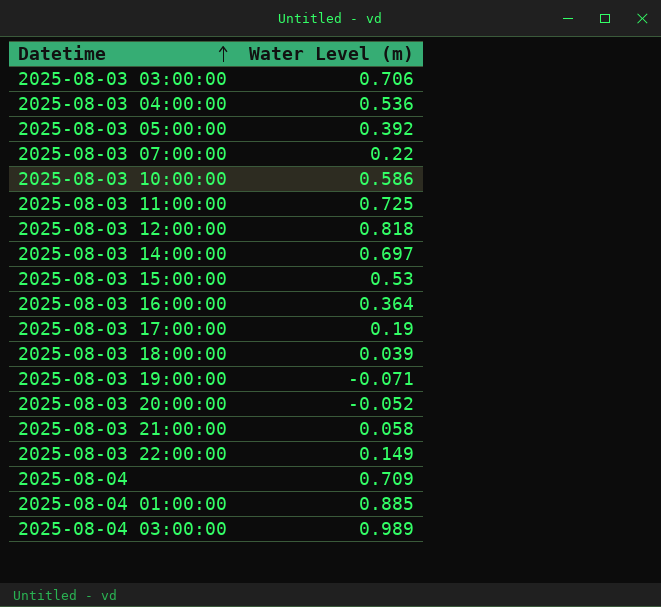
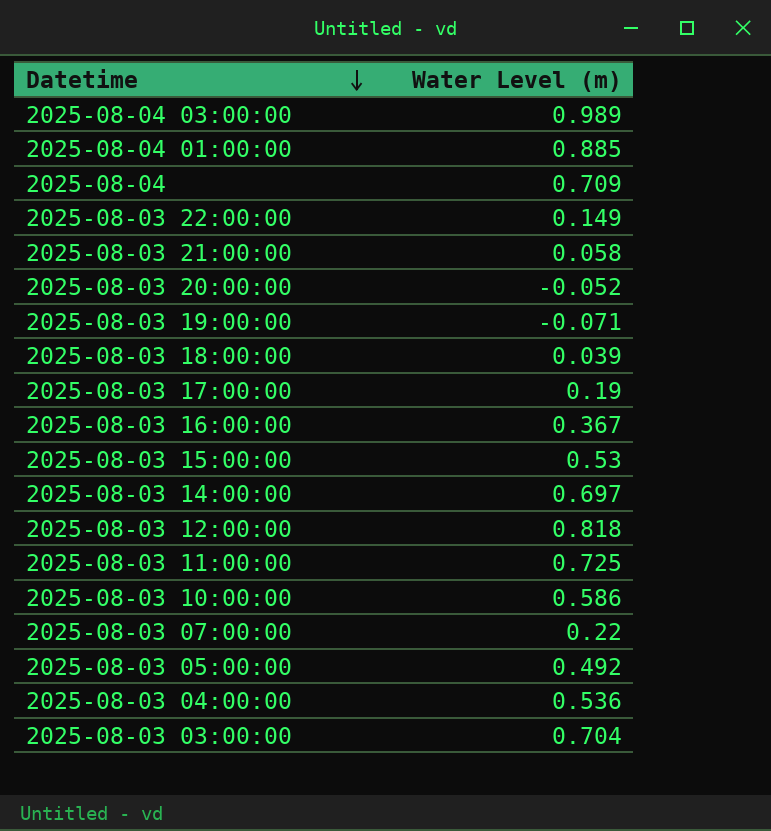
row order: Datetime ascending -> Datetime descending
2025-08-03 16:00:00 | Water Level (m): 0.364 -> 0.367
2025-08-03 05:00:00 | Water Level (m): 0.392 -> 0.492
2025-08-03 03:00:00 | Water Level (m): 0.706 -> 0.704

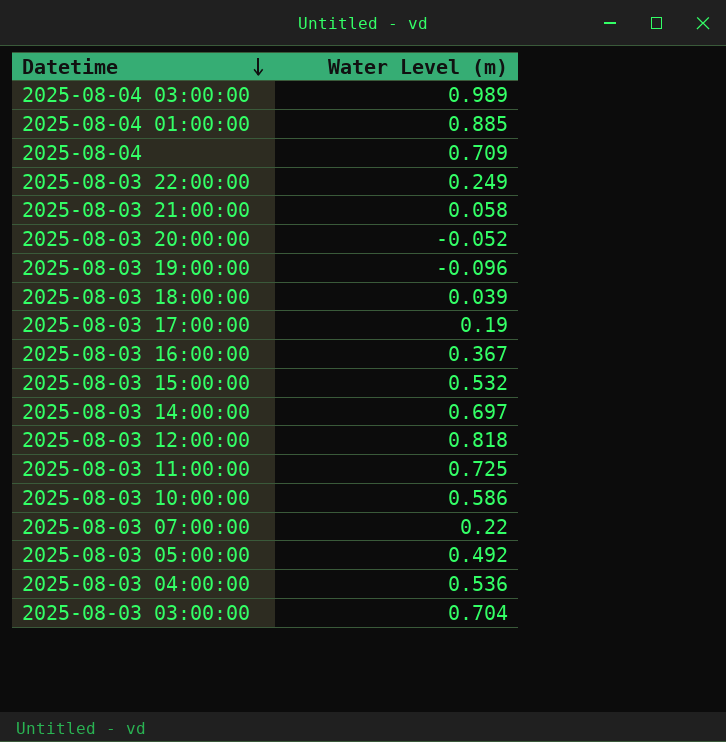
2025-08-03 22:00:00 | Water Level (m): 0.149 -> 0.249
2025-08-03 19:00:00 | Water Level (m): -0.071 -> -0.096
2025-08-03 15:00:00 | Water Level (m): 0.53 -> 0.532

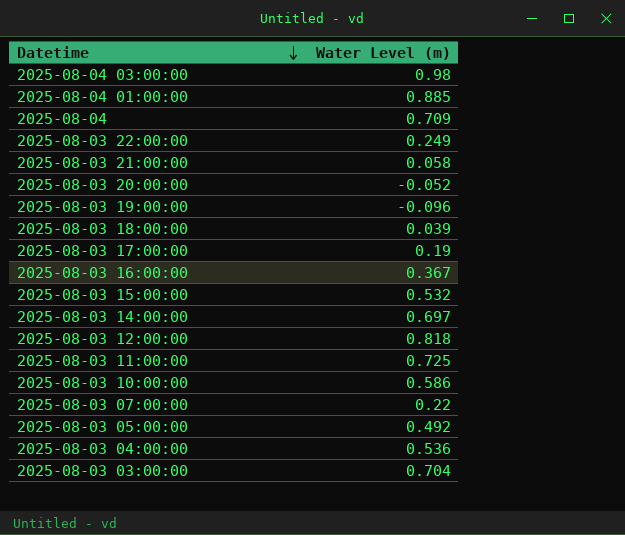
2025-08-04 03:00:00 | Water Level (m): 0.989 -> 0.98

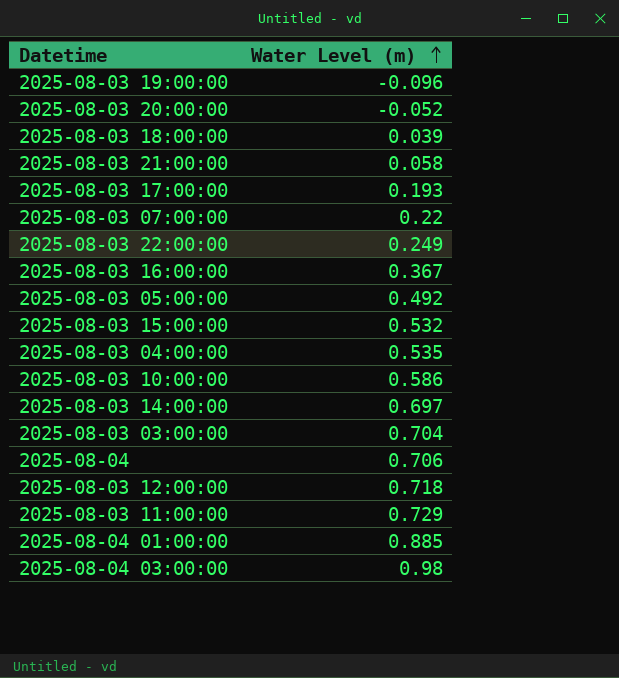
row order: Datetime descending -> Water Level (m) ascending
2025-08-03 17:00:00 | Water Level (m): 0.19 -> 0.193
2025-08-03 04:00:00 | Water Level (m): 0.536 -> 0.535
2025-08-04 | Water Level (m): 0.709 -> 0.706
2025-08-03 12:00:00 | Water Level (m): 0.818 -> 0.718
2025-08-03 11:00:00 | Water Level (m): 0.725 -> 0.729

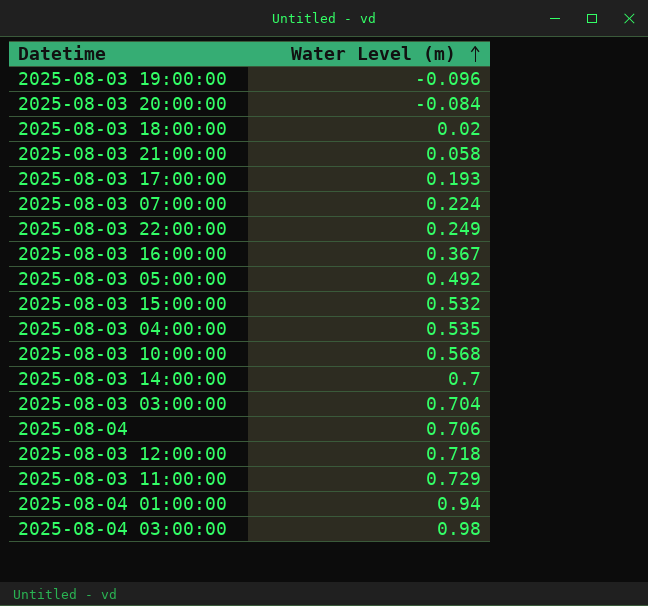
2025-08-03 20:00:00 | Water Level (m): -0.052 -> -0.084
2025-08-03 18:00:00 | Water Level (m): 0.039 -> 0.02
2025-08-03 07:00:00 | Water Level (m): 0.22 -> 0.224
2025-08-03 10:00:00 | Water Level (m): 0.586 -> 0.568
2025-08-03 14:00:00 | Water Level (m): 0.697 -> 0.7
2025-08-04 01:00:00 | Water Level (m): 0.885 -> 0.94

